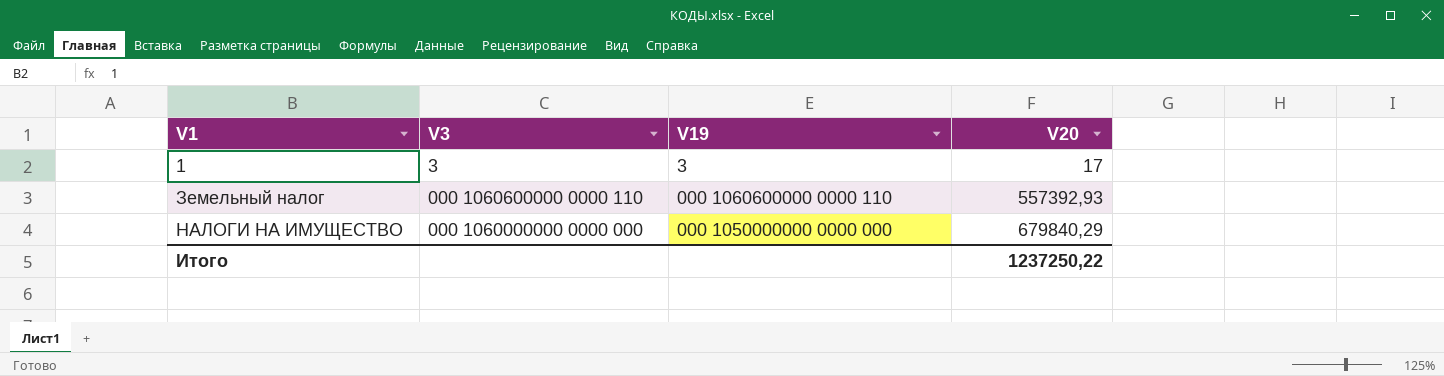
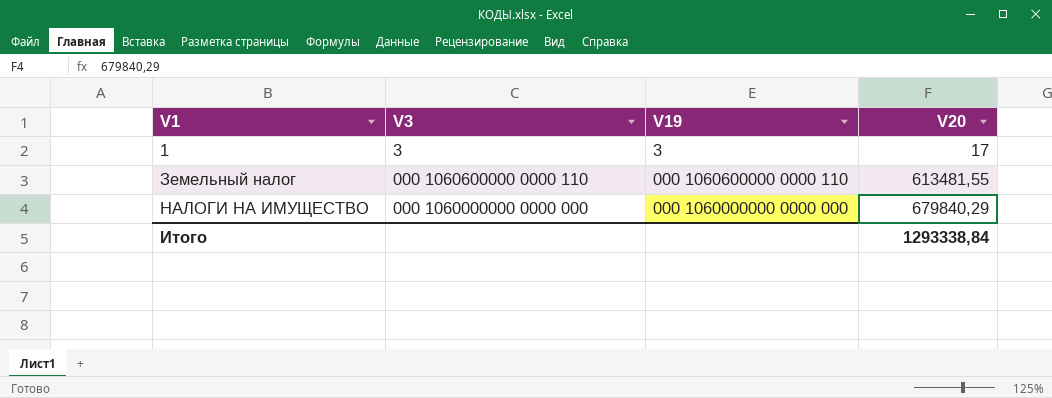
Земельный налог | V20: 557392,93 -> 613481,55
НАЛОГИ НА ИМУЩЕСТВО | V19: 000 1050000000 0000 000 -> 000 1060000000 0000 000
Итого | V20: 1237250,22 -> 1293338,84

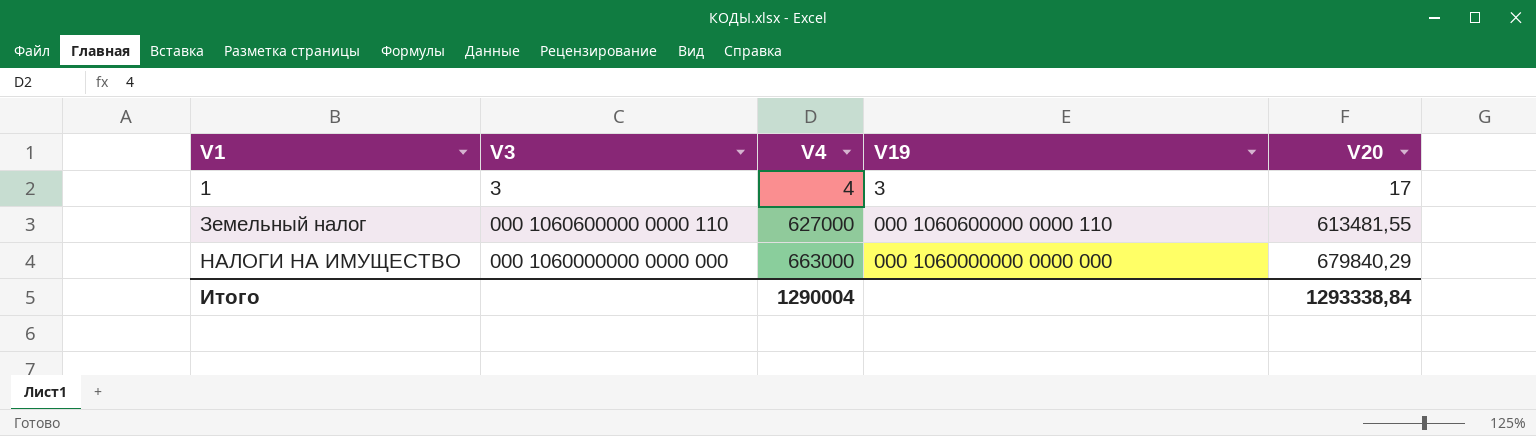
column V4 | position: none -> 3

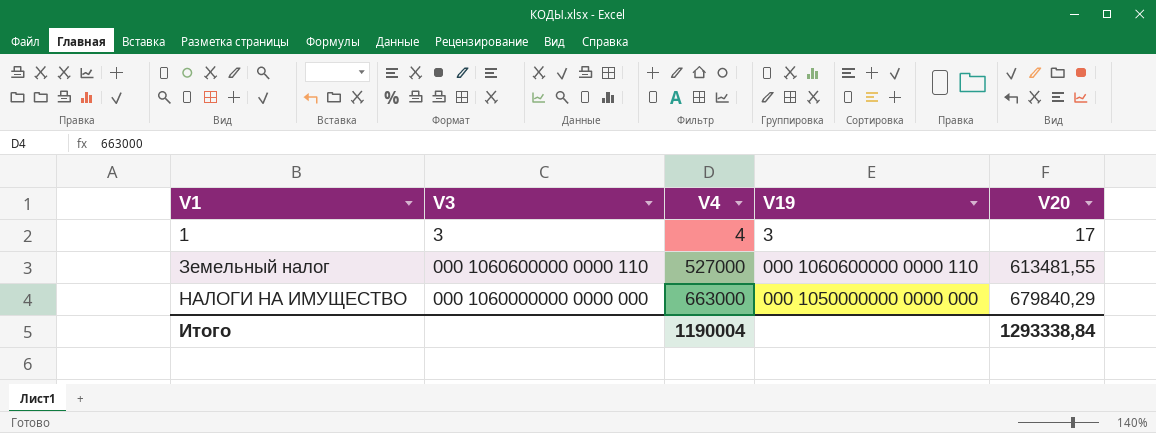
Земельный налог | V4: 627000 -> 527000
НАЛОГИ НА ИМУЩЕСТВО | V19: 000 1060000000 0000 000 -> 000 1050000000 0000 000
Итого | V4: 1290004 -> 1190004

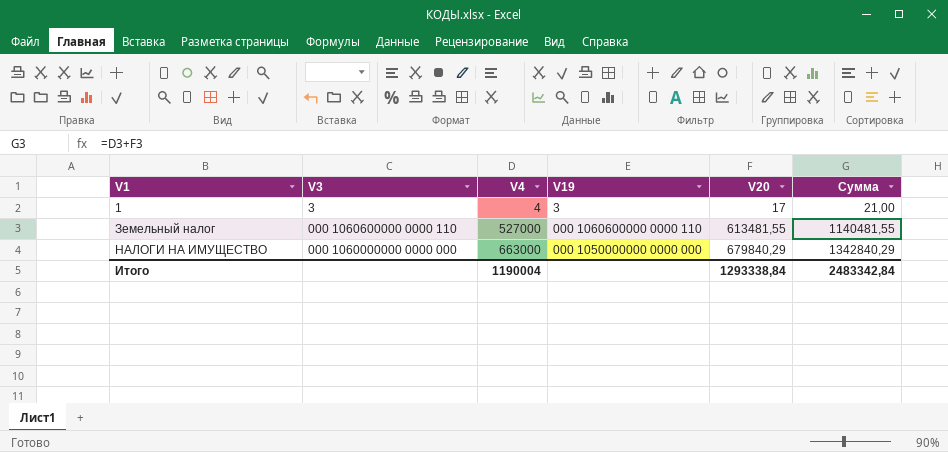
column Сумма | formula: none -> [V4] + [V20]

